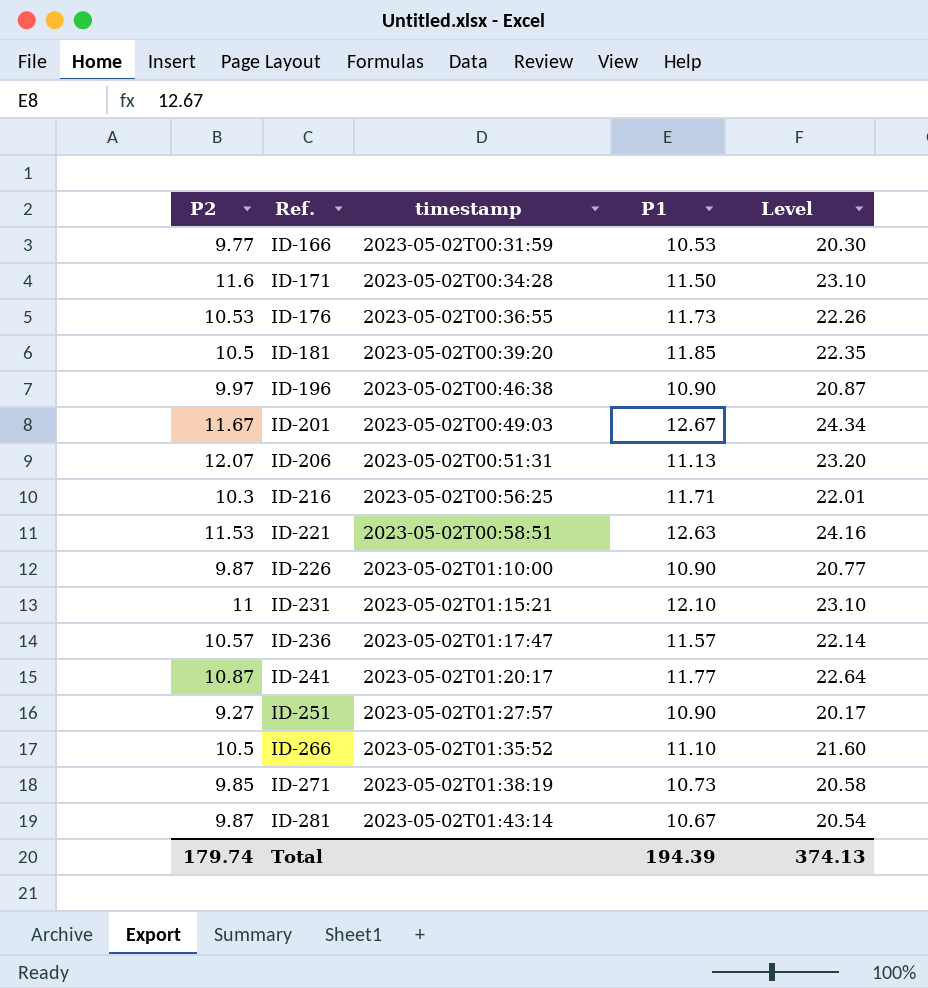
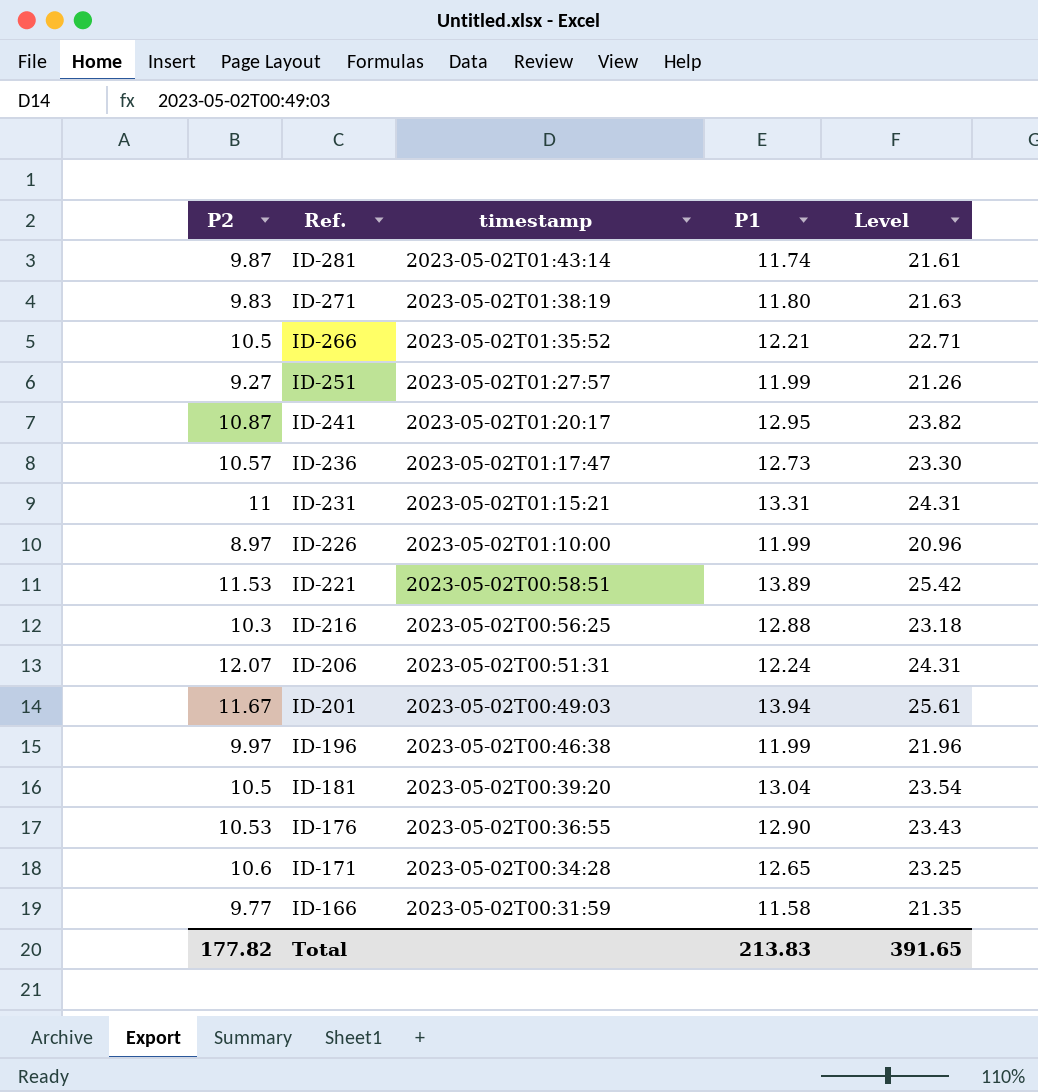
row order: Ref. ascending -> Ref. descending
ID-281 | P1: 10.67 -> 11.74
ID-281 | Level: 20.54 -> 21.61
ID-271 | P2: 9.85 -> 9.83
ID-271 | P1: 10.73 -> 11.80
ID-271 | Level: 20.58 -> 21.63
ID-266 | P1: 11.10 -> 12.21
ID-266 | Level: 21.60 -> 22.71
ID-251 | P1: 10.90 -> 11.99
ID-251 | Level: 20.17 -> 21.26
ID-241 | P1: 11.77 -> 12.95
ID-241 | Level: 22.64 -> 23.82
ID-236 | P1: 11.57 -> 12.73
ID-236 | Level: 22.14 -> 23.30
ID-231 | P1: 12.10 -> 13.31
ID-231 | Level: 23.10 -> 24.31
ID-226 | P2: 9.87 -> 8.97
ID-226 | P1: 10.90 -> 11.99
ID-226 | Level: 20.77 -> 20.96
ID-221 | P1: 12.63 -> 13.89
ID-221 | Level: 24.16 -> 25.42
ID-216 | P1: 11.71 -> 12.88
ID-216 | Level: 22.01 -> 23.18
ID-206 | P1: 11.13 -> 12.24
ID-206 | Level: 23.20 -> 24.31
ID-201 | P1: 12.67 -> 13.94
ID-201 | Level: 24.34 -> 25.61
ID-196 | P1: 10.90 -> 11.99
ID-196 | Level: 20.87 -> 21.96
ID-181 | P1: 11.85 -> 13.04
ID-181 | Level: 22.35 -> 23.54
ID-176 | P1: 11.73 -> 12.90
ID-176 | Level: 22.26 -> 23.43
ID-171 | P2: 11.6 -> 10.6
ID-171 | P1: 11.50 -> 12.65
ID-171 | Level: 23.10 -> 23.25
ID-166 | P1: 10.53 -> 11.58
ID-166 | Level: 20.30 -> 21.35
Total | P2: 179.74 -> 177.82
Total | P1: 194.39 -> 213.83
Total | Level: 374.13 -> 391.65

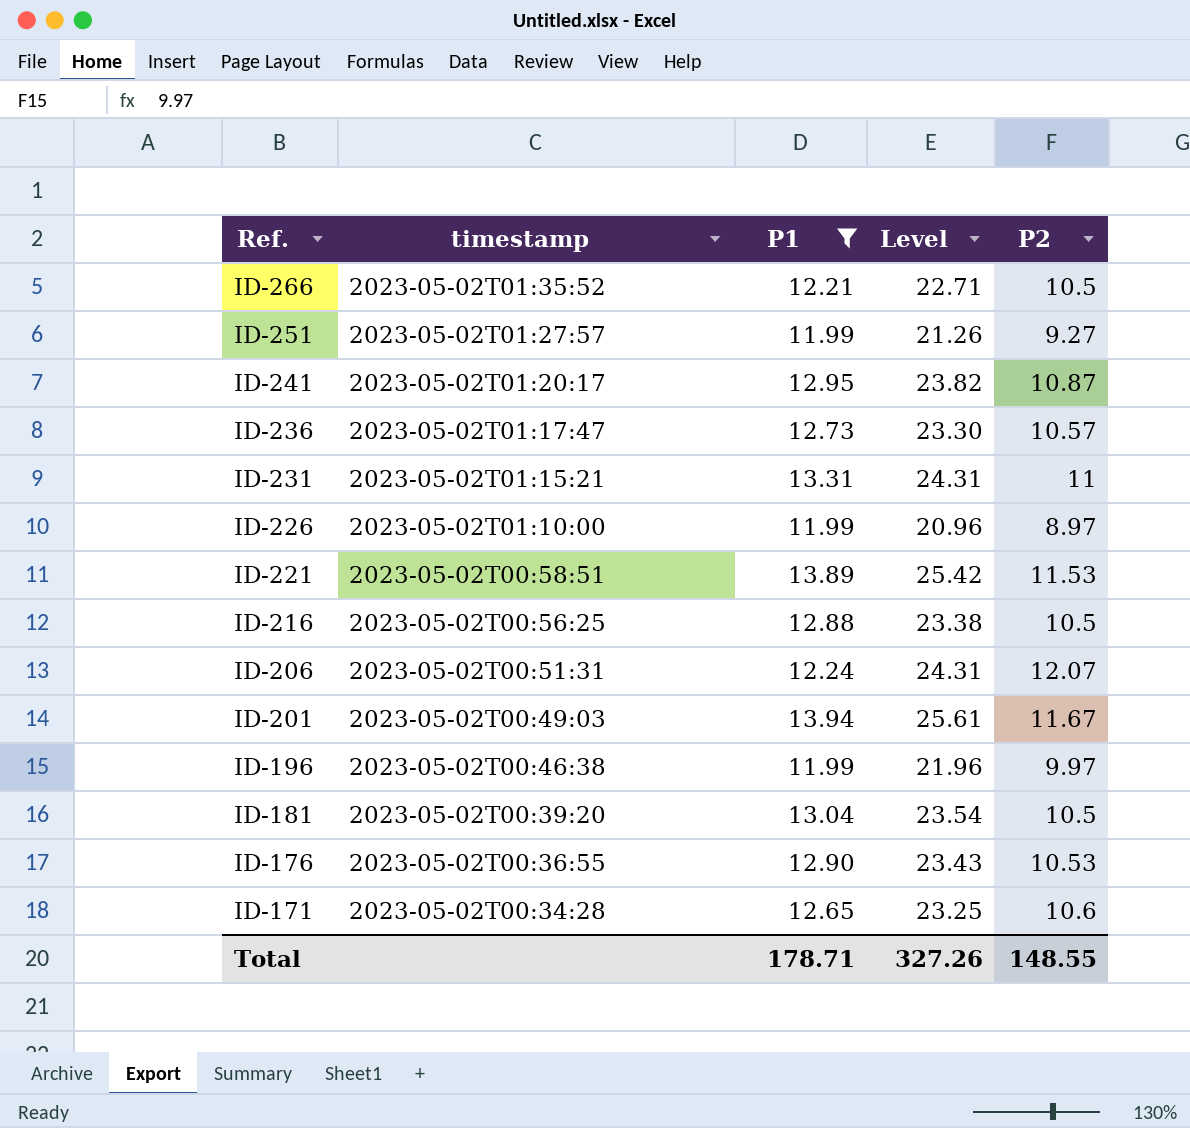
filter: none -> P1 >= 11.99
column P2 | position: 1 -> 5
ID-216 | Level: 23.18 -> 23.38
ID-216 | P2: 10.3 -> 10.5
Total | P1: 213.83 -> 178.71
Total | Level: 391.65 -> 327.26
Total | P2: 177.82 -> 148.55

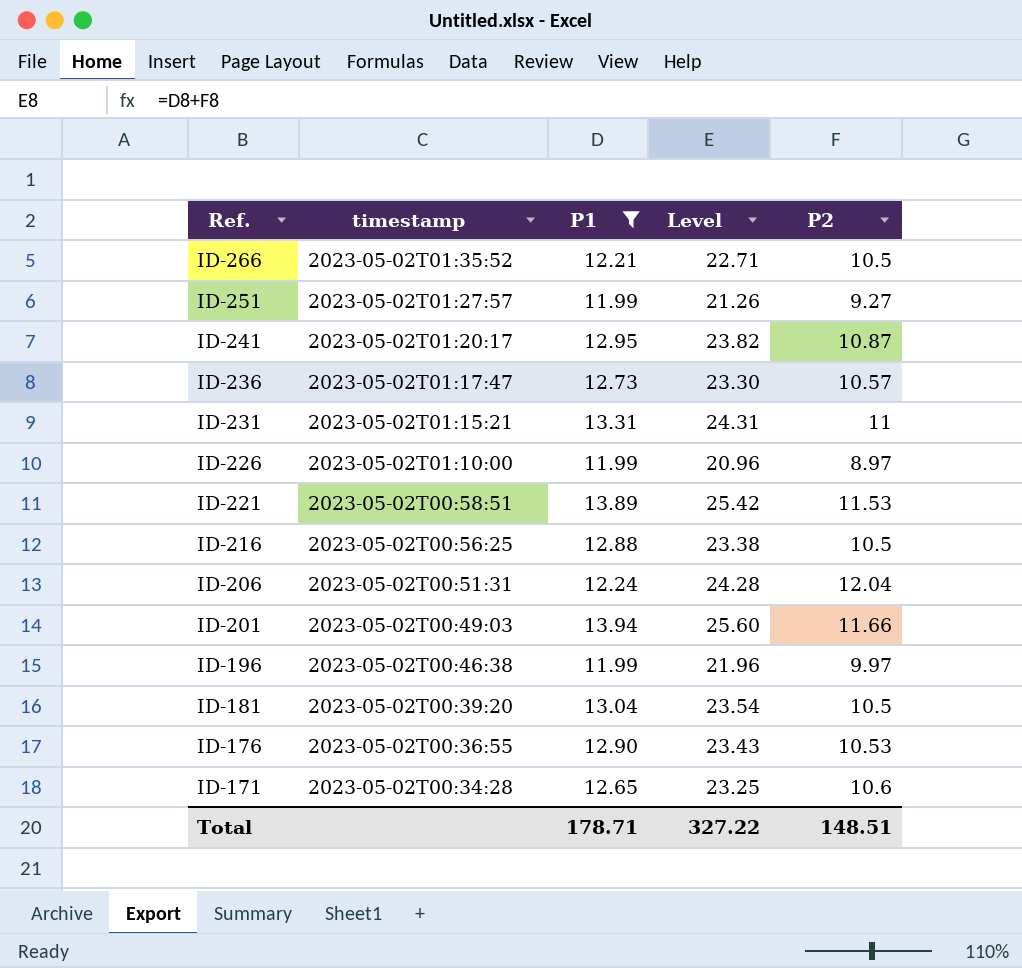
ID-206 | Level: 24.31 -> 24.28
ID-206 | P2: 12.07 -> 12.04
ID-201 | Level: 25.61 -> 25.60
ID-201 | P2: 11.67 -> 11.66
Total | Level: 327.26 -> 327.22
Total | P2: 148.55 -> 148.51

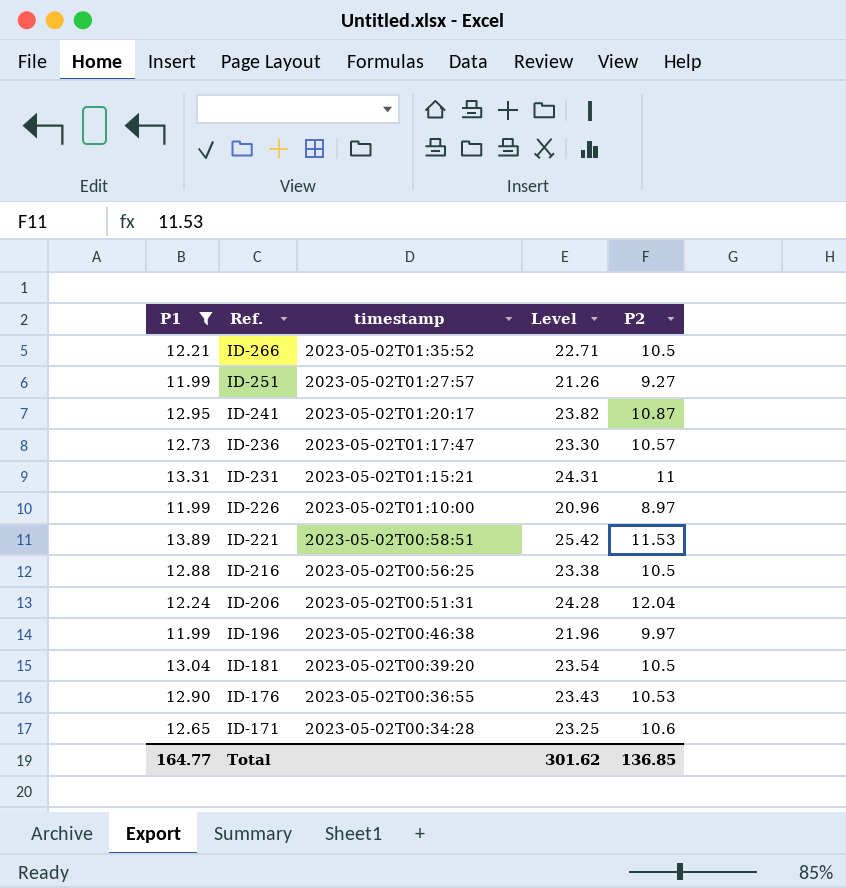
column P1 | position: 3 -> 1
row ID-201: 2023-05-02T00:49:03 | 13.94 | 25.60 | 11.66 -> none
Total | P1: 178.71 -> 164.77
Total | Level: 327.22 -> 301.62
Total | P2: 148.51 -> 136.85

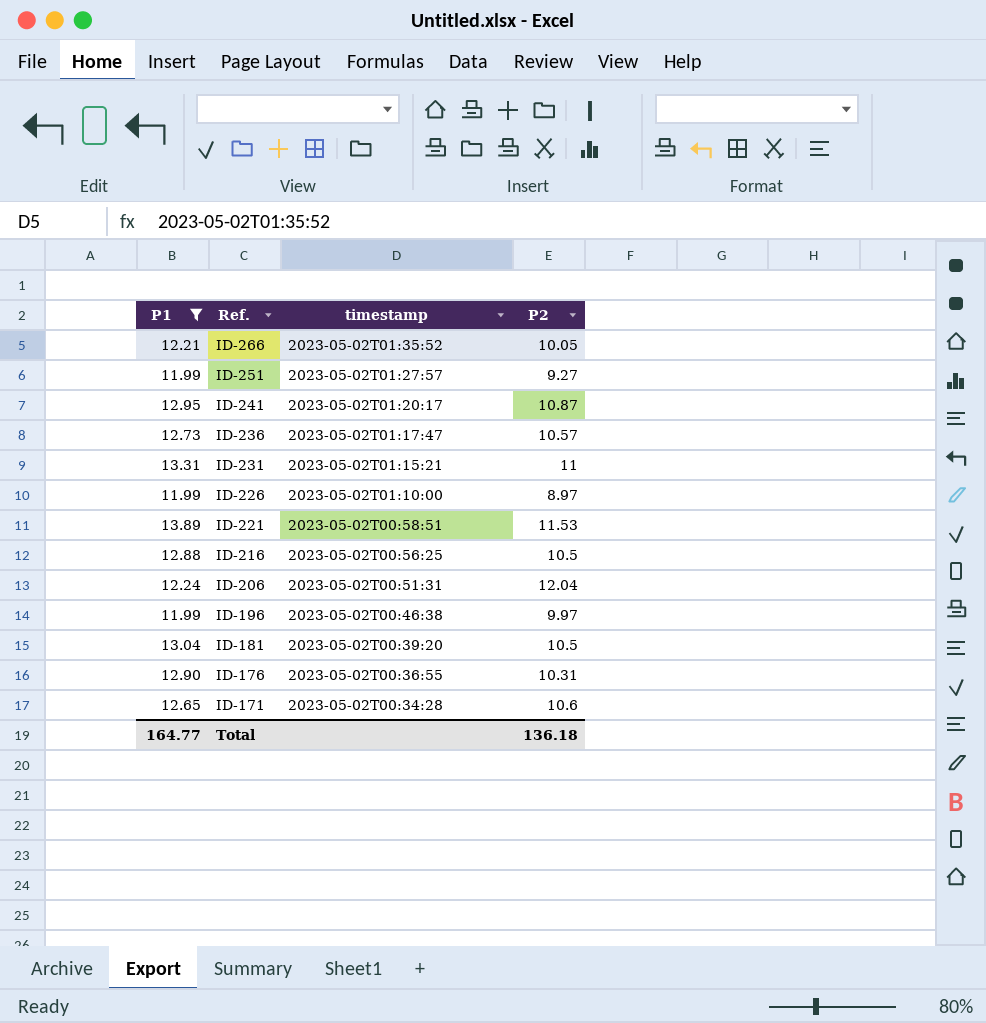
column Level | formula: [P1] + [P2] -> none
ID-266 | P2: 10.5 -> 10.05
ID-176 | P2: 10.53 -> 10.31
Total | P2: 136.85 -> 136.18

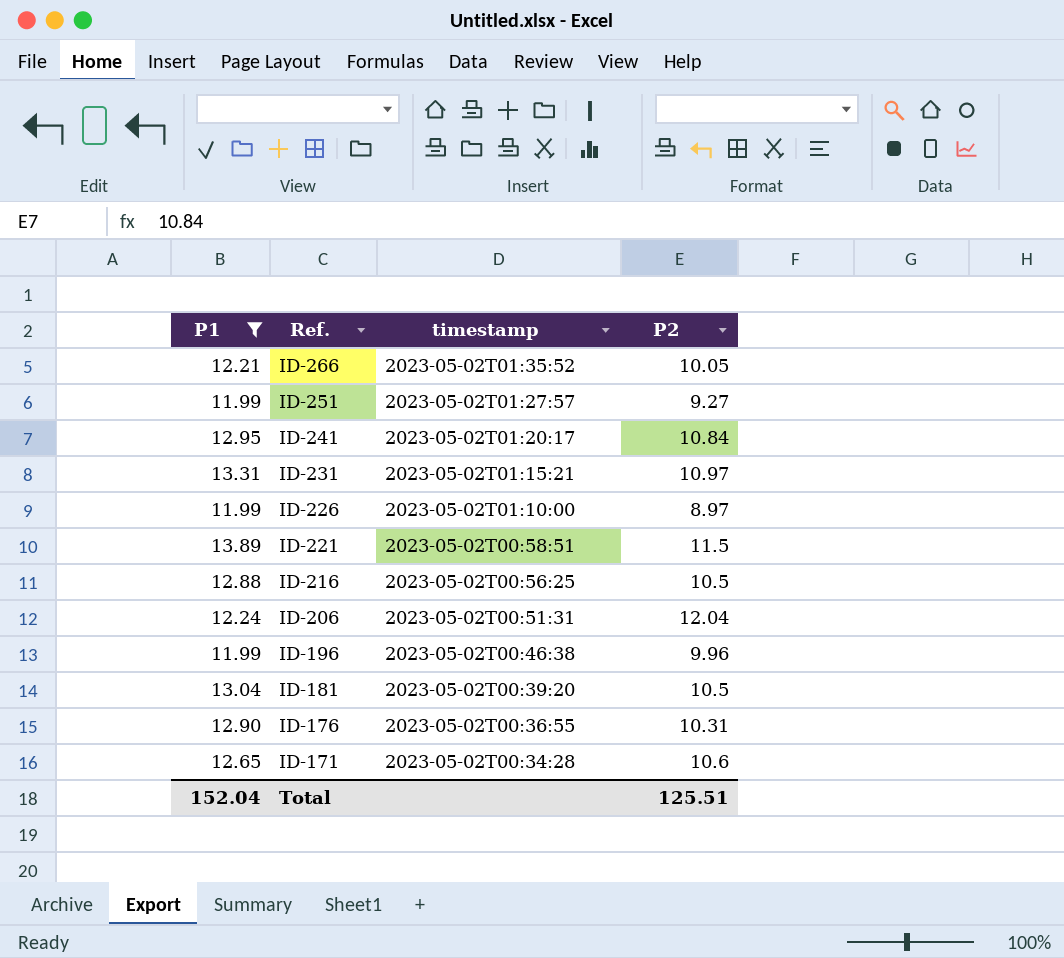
row ID-236: 12.73 | 2023-05-02T01:17:47 | 10.57 -> none
ID-241 | P2: 10.87 -> 10.84
ID-231 | P2: 11 -> 10.97
ID-221 | P2: 11.53 -> 11.5
ID-196 | P2: 9.97 -> 9.96
Total | P1: 164.77 -> 152.04
Total | P2: 136.18 -> 125.51

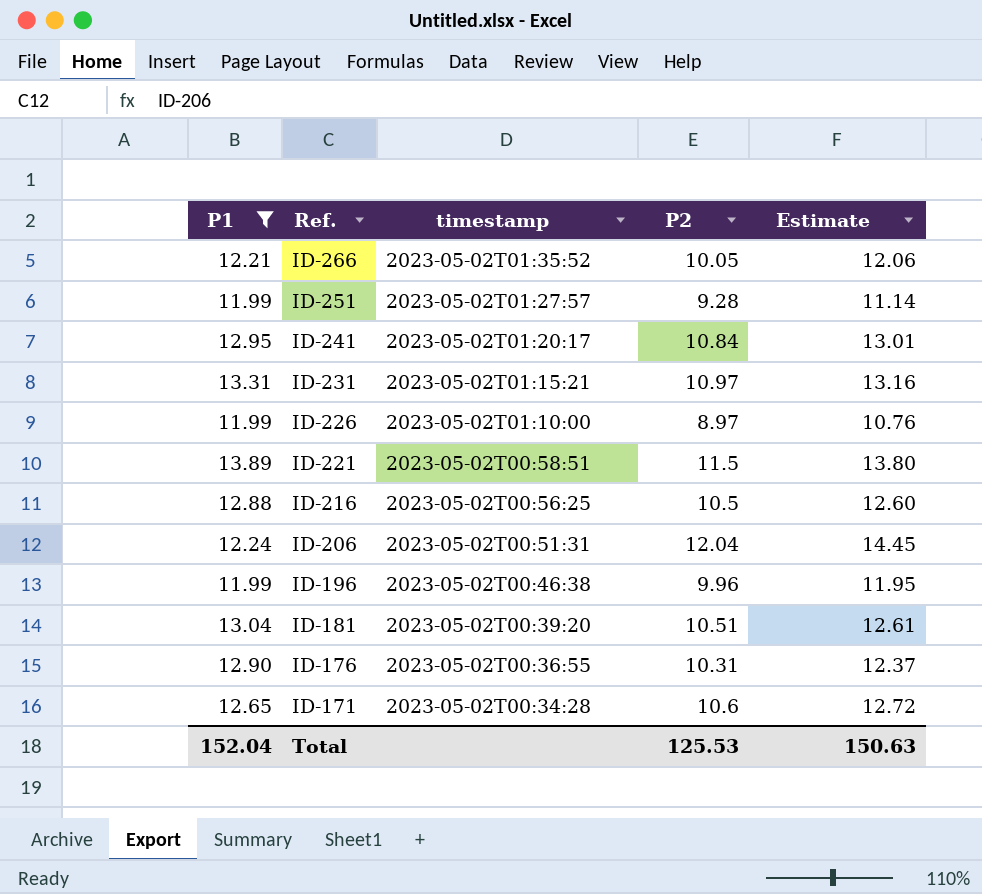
column Estimate | formula: none -> [P2] * 1.2
ID-251 | P2: 9.27 -> 9.28
ID-181 | P2: 10.5 -> 10.51
Total | P2: 125.51 -> 125.53

